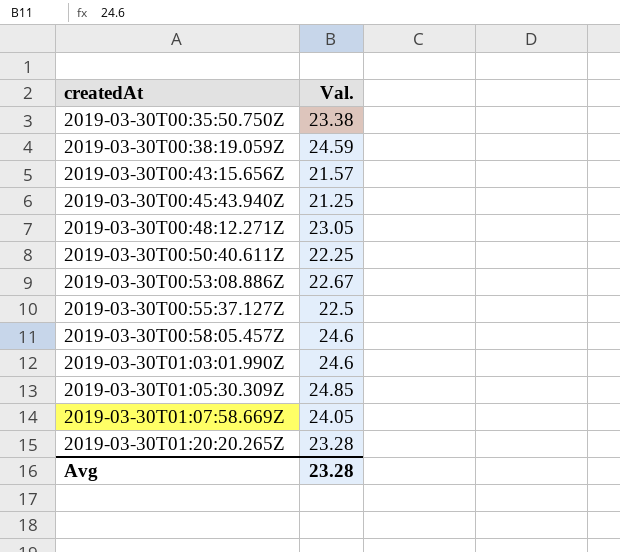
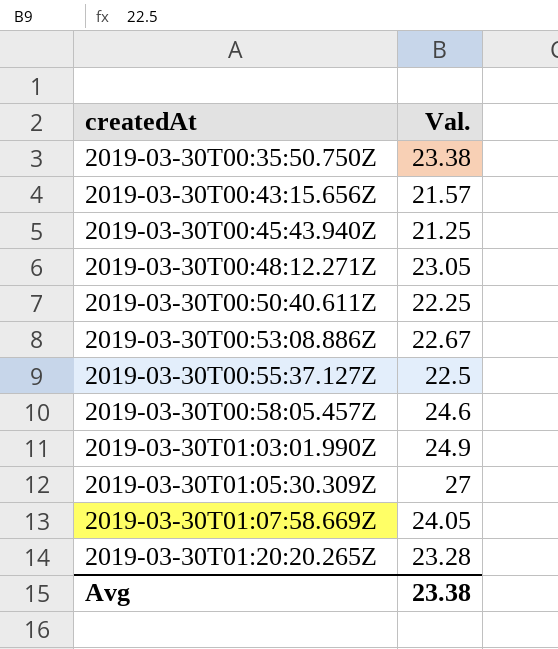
row 2019-03-30T00:38:19.059Z: 24.59 -> none
2019-03-30T01:03:01.990Z | Val.: 24.6 -> 24.9
2019-03-30T01:05:30.309Z | Val.: 24.85 -> 27
Avg | Val.: 23.28 -> 23.38

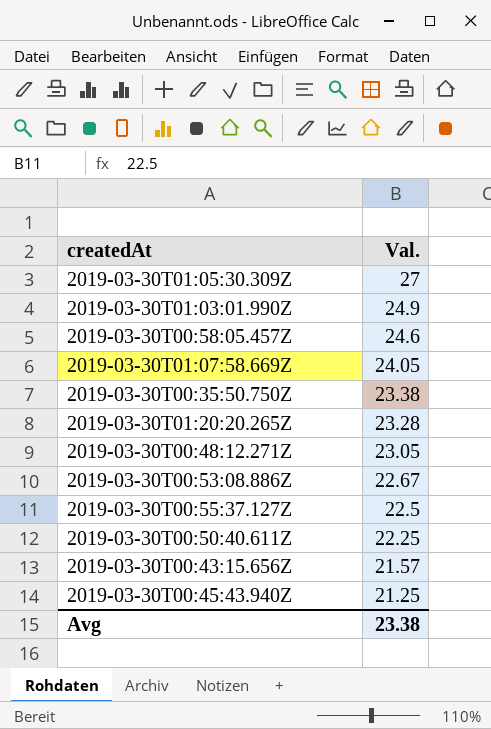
row order: createdAt ascending -> Val. descending

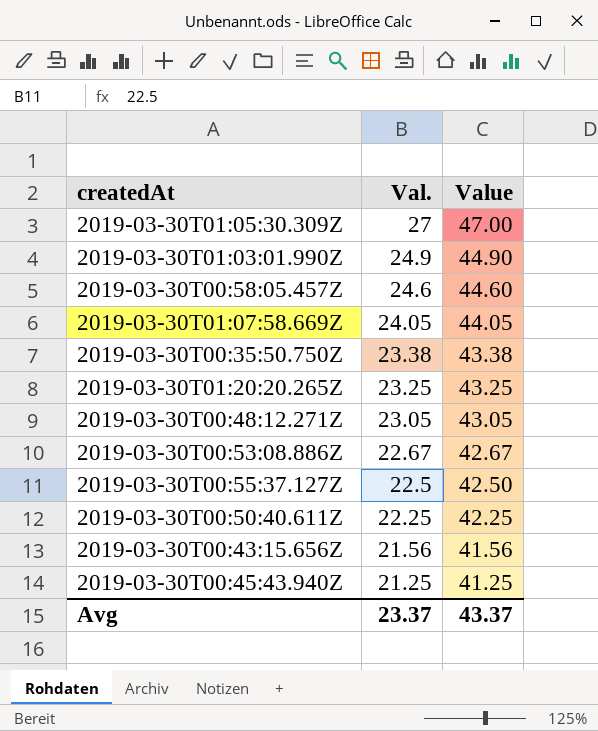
column Value | formula: none -> [Val.] + 20
2019-03-30T01:20:20.265Z | Val.: 23.28 -> 23.25
2019-03-30T00:43:15.656Z | Val.: 21.57 -> 21.56
Avg | Val.: 23.38 -> 23.37

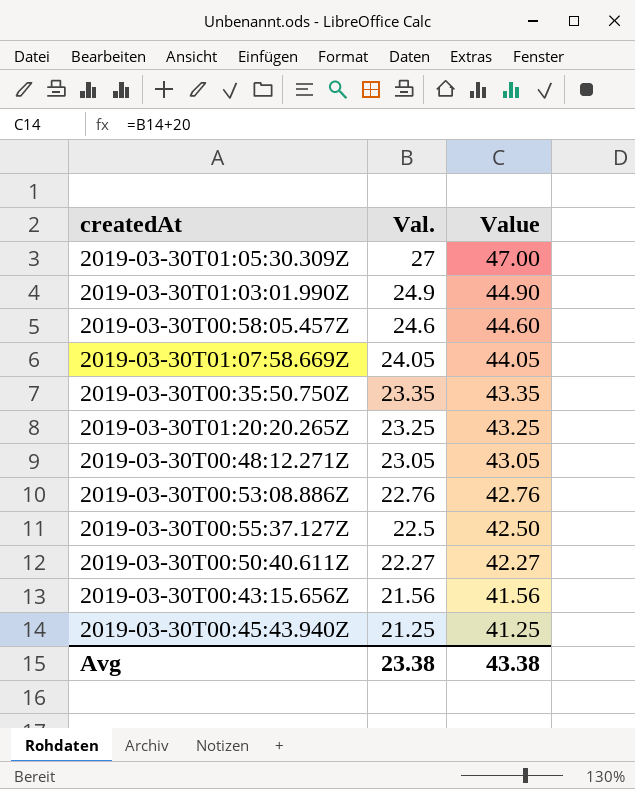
2019-03-30T00:35:50.750Z | Val.: 23.38 -> 23.35
2019-03-30T00:35:50.750Z | Value: 43.38 -> 43.35
2019-03-30T00:53:08.886Z | Val.: 22.67 -> 22.76
2019-03-30T00:53:08.886Z | Value: 42.67 -> 42.76
2019-03-30T00:50:40.611Z | Val.: 22.25 -> 22.27
2019-03-30T00:50:40.611Z | Value: 42.25 -> 42.27
Avg | Val.: 23.37 -> 23.38
Avg | Value: 43.37 -> 43.38

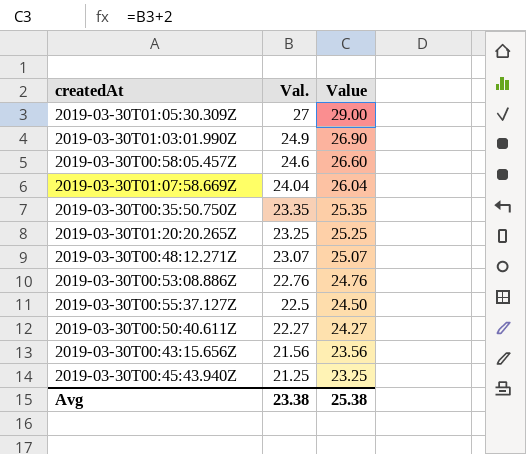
column Value | formula: [Val.] + 20 -> [Val.] + 2
2019-03-30T01:07:58.669Z | Val.: 24.05 -> 24.04
2019-03-30T00:48:12.271Z | Val.: 23.05 -> 23.07
Avg | Value: 43.38 -> 25.38

